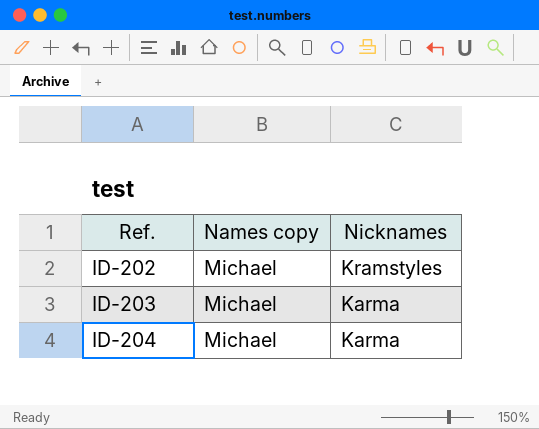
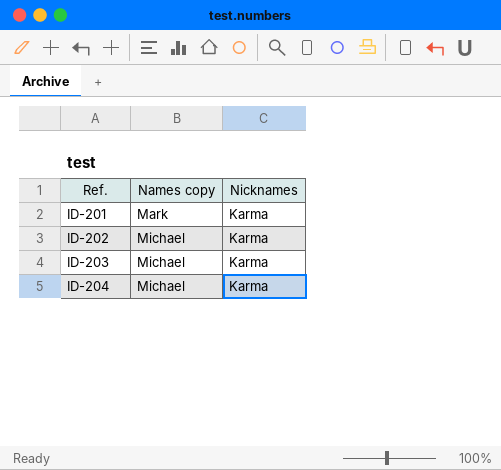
row ID-201: none -> Mark | Karma
ID-202 | Nicknames: Kramstyles -> Karma

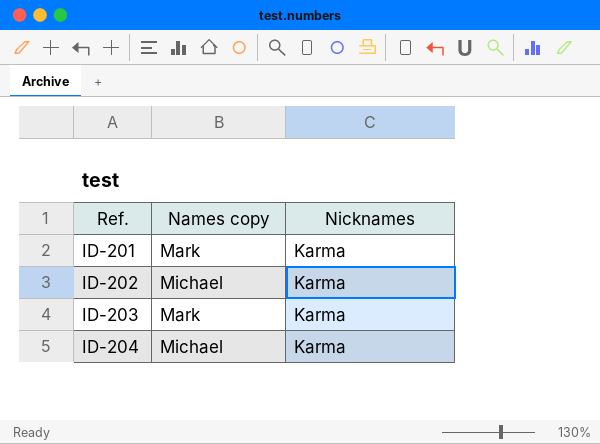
ID-203 | Names copy: Michael -> Mark

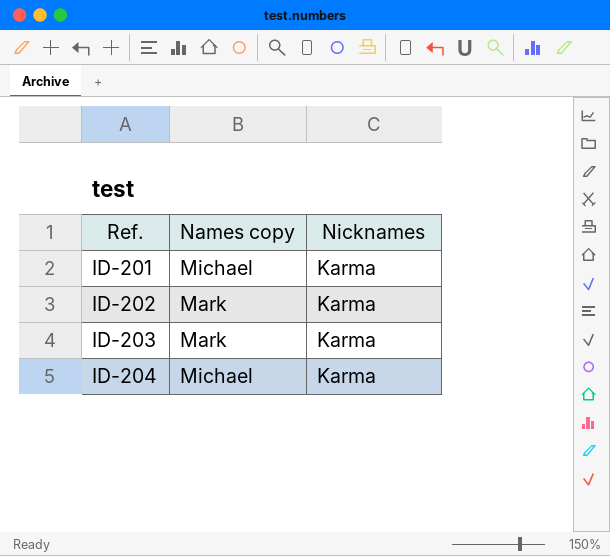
ID-201 | Names copy: Mark -> Michael
ID-202 | Names copy: Michael -> Mark

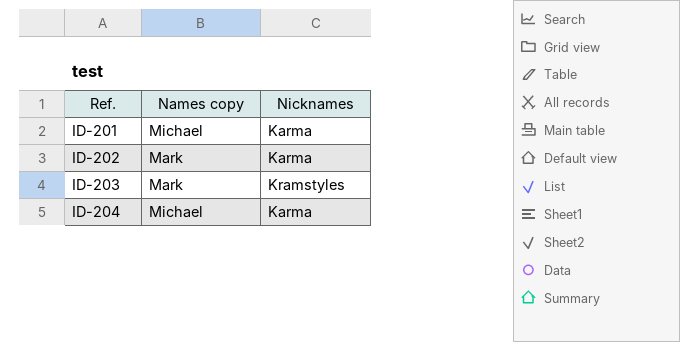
ID-203 | Nicknames: Karma -> Kramstyles

